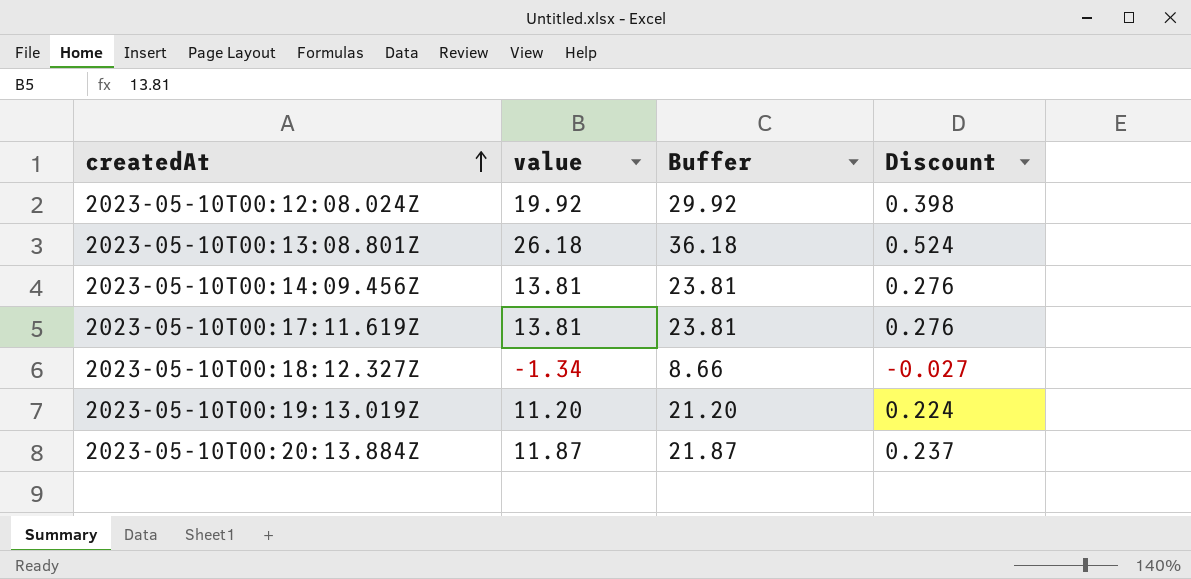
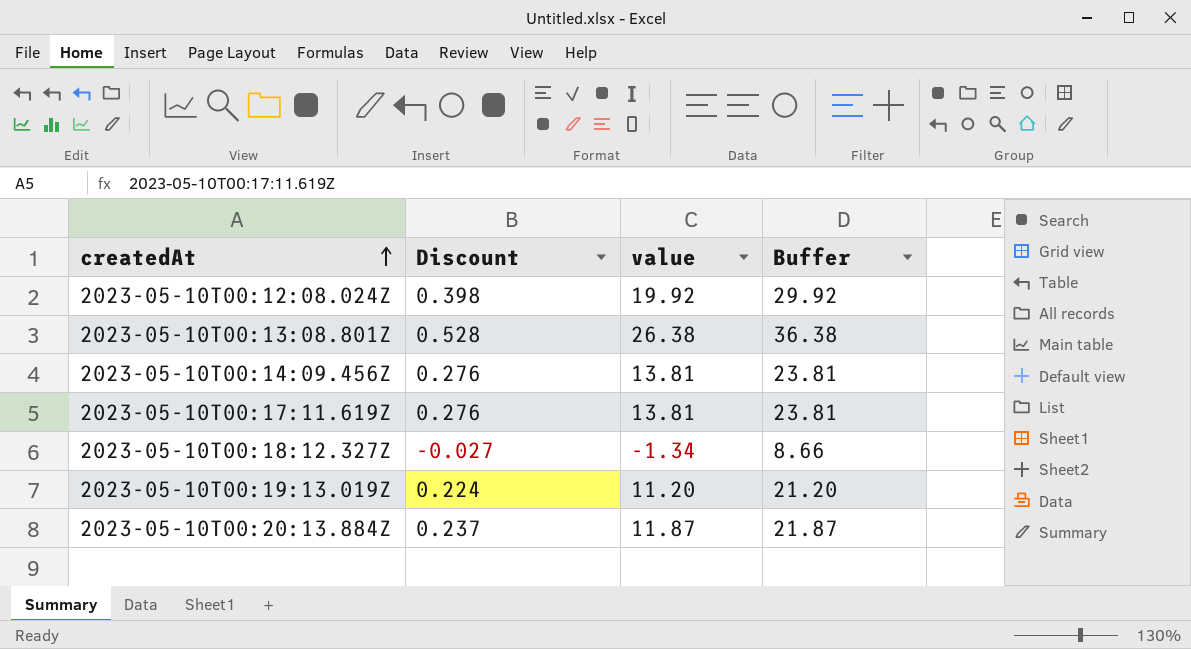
column Discount | position: 4 -> 2
2023-05-10T00:13:08.801Z | Discount: 0.524 -> 0.528
2023-05-10T00:13:08.801Z | value: 26.18 -> 26.38
2023-05-10T00:13:08.801Z | Buffer: 36.18 -> 36.38

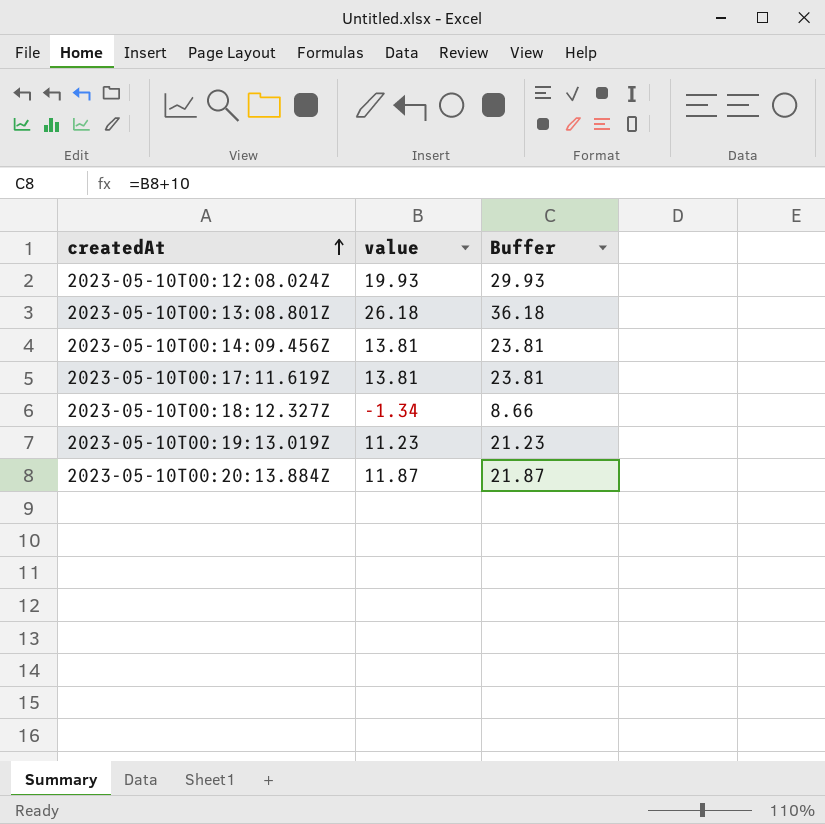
column Discount | formula: [value] * 0.02 -> none
2023-05-10T00:12:08.024Z | value: 19.92 -> 19.93
2023-05-10T00:12:08.024Z | Buffer: 29.92 -> 29.93
2023-05-10T00:13:08.801Z | value: 26.38 -> 26.18
2023-05-10T00:13:08.801Z | Buffer: 36.38 -> 36.18
2023-05-10T00:19:13.019Z | value: 11.20 -> 11.23
2023-05-10T00:19:13.019Z | Buffer: 21.20 -> 21.23

